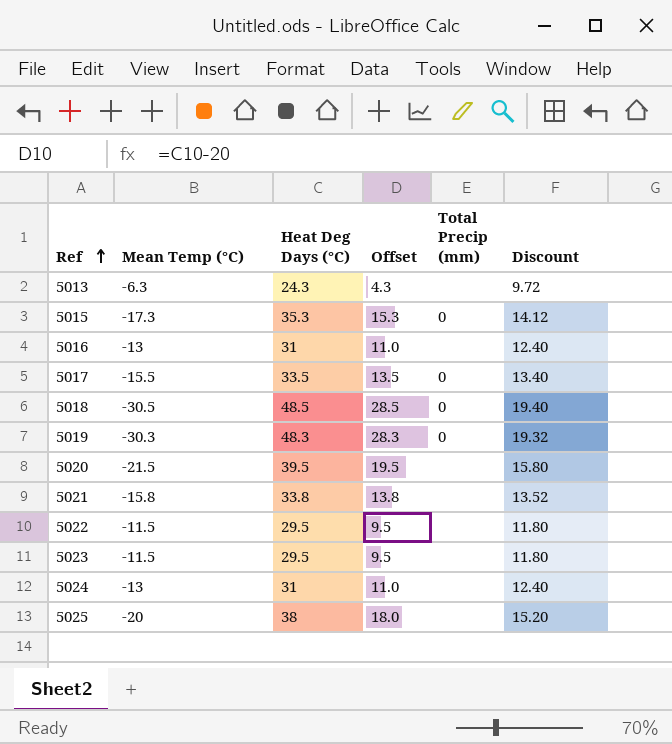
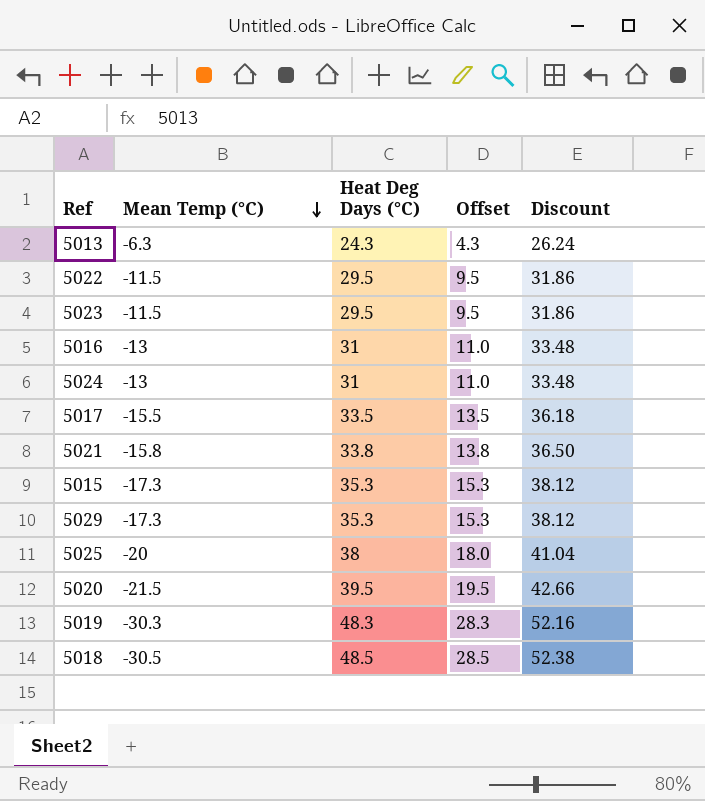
row order: Ref ascending -> Mean Temp (°C) descending
column Total Precip (mm) | position: 5 -> none
column Discount | formula: [Heat Deg Days (°C)] * 0.4 -> [Heat Deg Days (°C)] * 1.08
row 5029: none -> -17.3 | 35.3 | 15.3 | 38.12

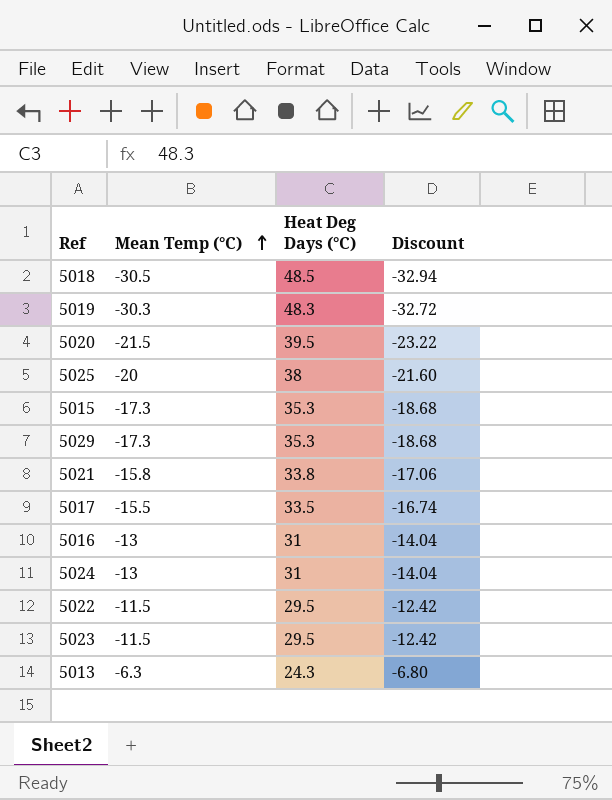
row order: Mean Temp (°C) descending -> Mean Temp (°C) ascending
column Offset | formula: [Heat Deg Days (°C)] - 20 -> none
column Discount | formula: [Heat Deg Days (°C)] * 1.08 -> [Mean Temp (°C)] * 1.08

